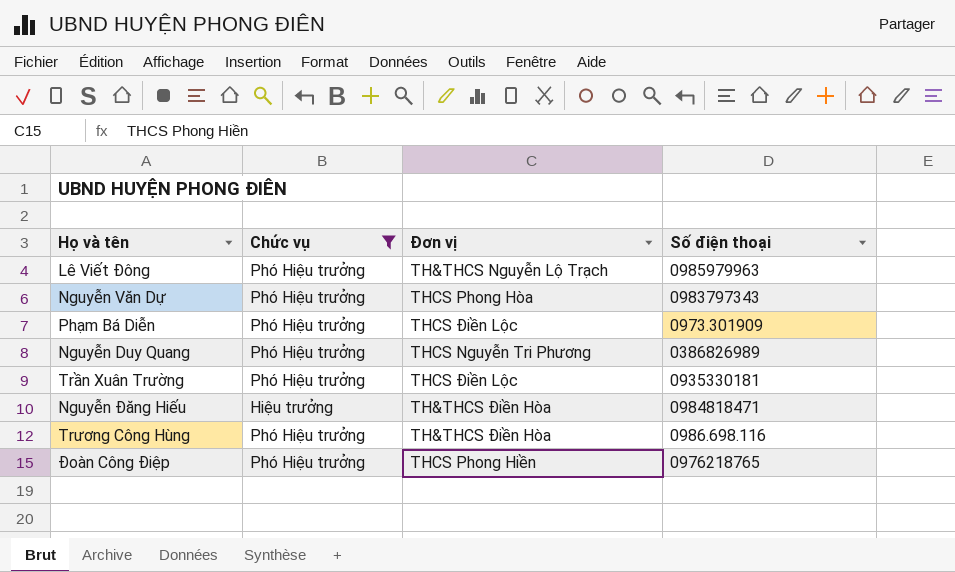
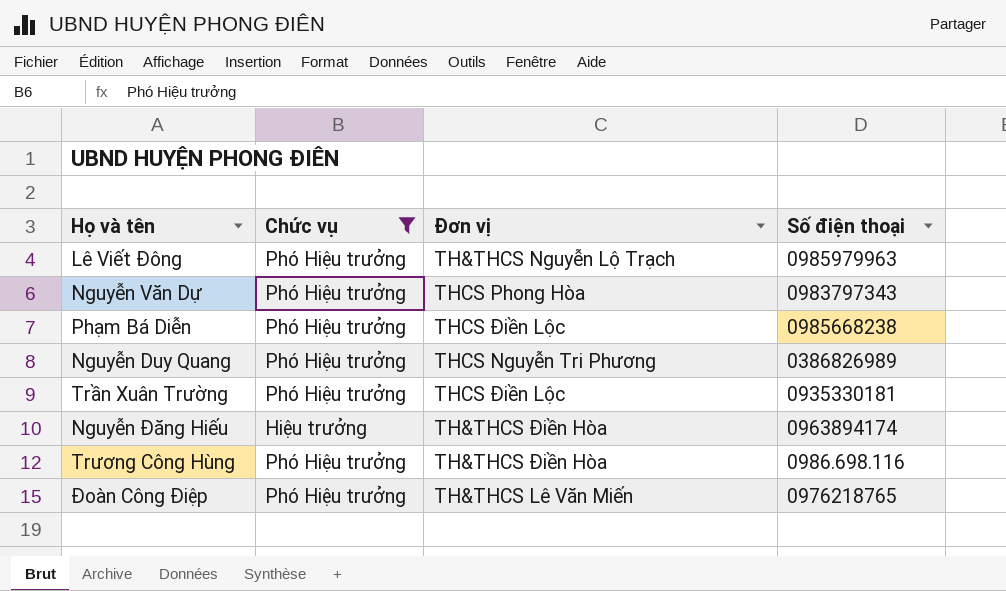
Phạm Bá Diễn | Số điện thoại: 0973.301909 -> 0985668238
Nguyễn Đăng Hiếu | Số điện thoại: 0984818471 -> 0963894174
Đoàn Công Điệp | Đơn vị: THCS Phong Hiền -> TH&THCS Lê Văn Miến

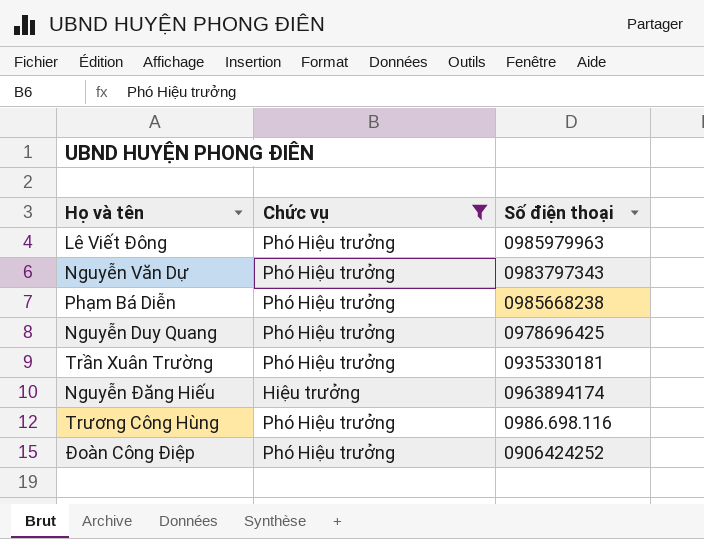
column Đơn vị | position: 3 -> none
Nguyễn Duy Quang | Số điện thoại: 0386826989 -> 0978696425
Đoàn Công Điệp | Số điện thoại: 0976218765 -> 0906424252

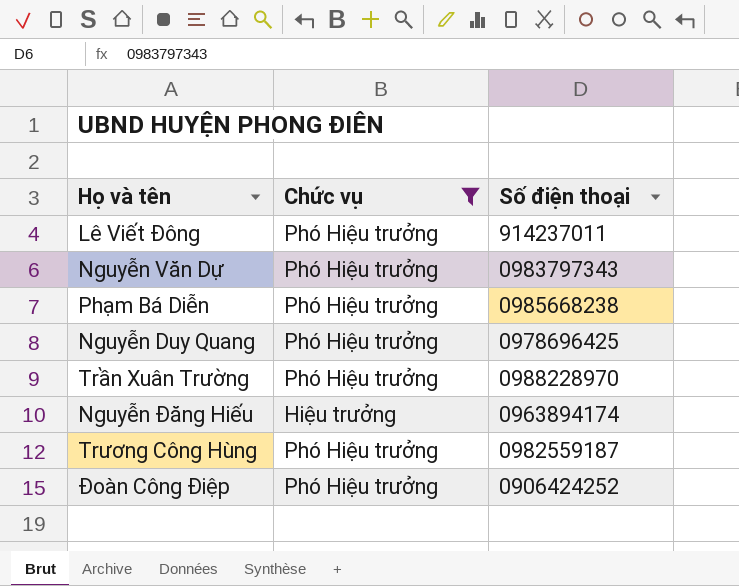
Lê Viết Đông | Số điện thoại: 0985979963 -> 914237011
Trần Xuân Trường | Số điện thoại: 0935330181 -> 0988228970
Trương Công Hùng | Số điện thoại: 0986.698.116 -> 0982559187

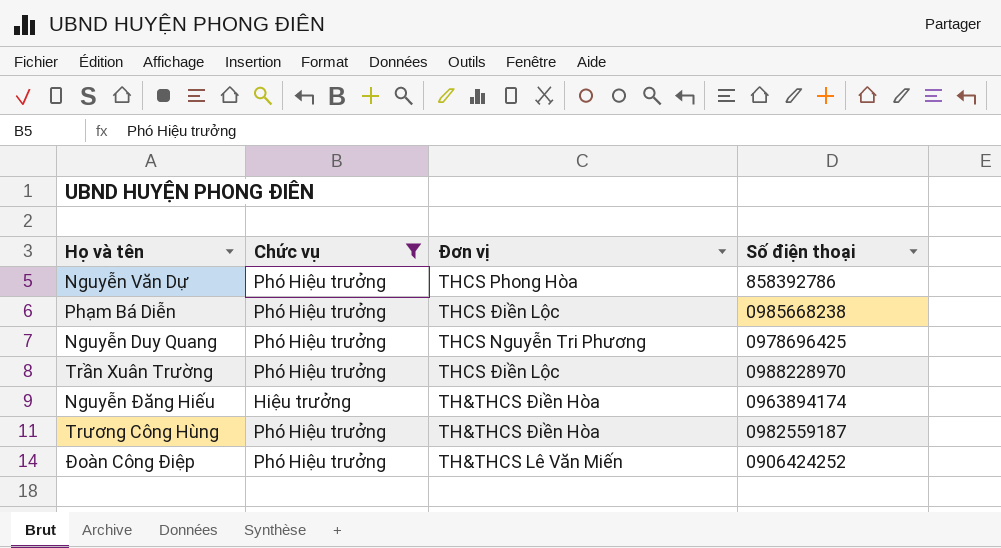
column Đơn vị | position: none -> 3
row Lê Viết Đông: Phó Hiệu trưởng | 914237011 -> none
Nguyễn Văn Dự | Số điện thoại: 0983797343 -> 858392786

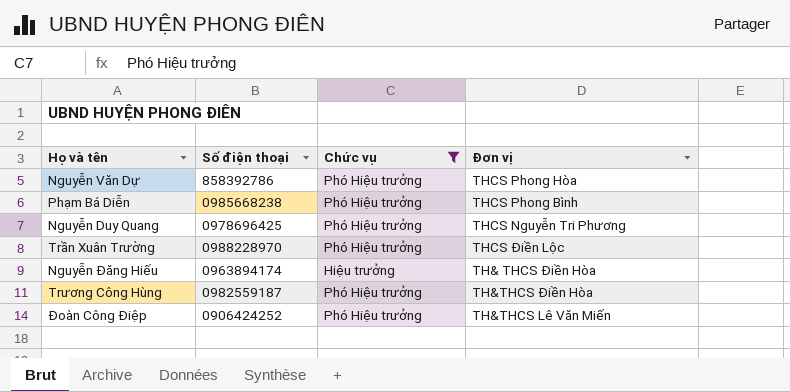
column Số điện thoại | position: 4 -> 2
Phạm Bá Diễn | Đơn vị: THCS Điền Lộc -> THCS Phong Bình
Nguyễn Đăng Hiếu | Đơn vị: TH&THCS Điền Hòa -> TH& THCS Điền Hòa

